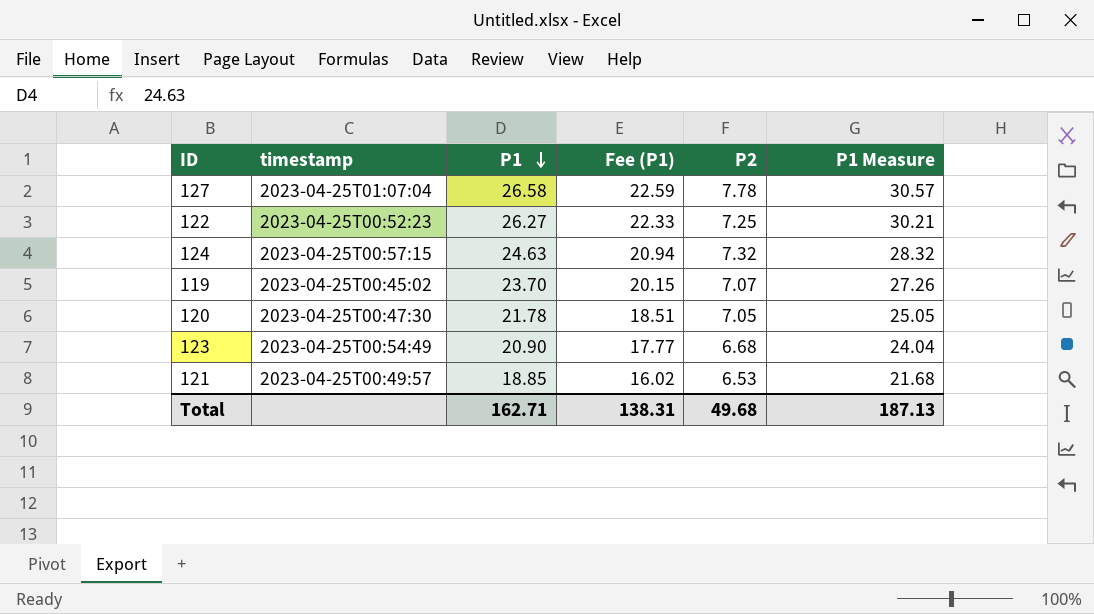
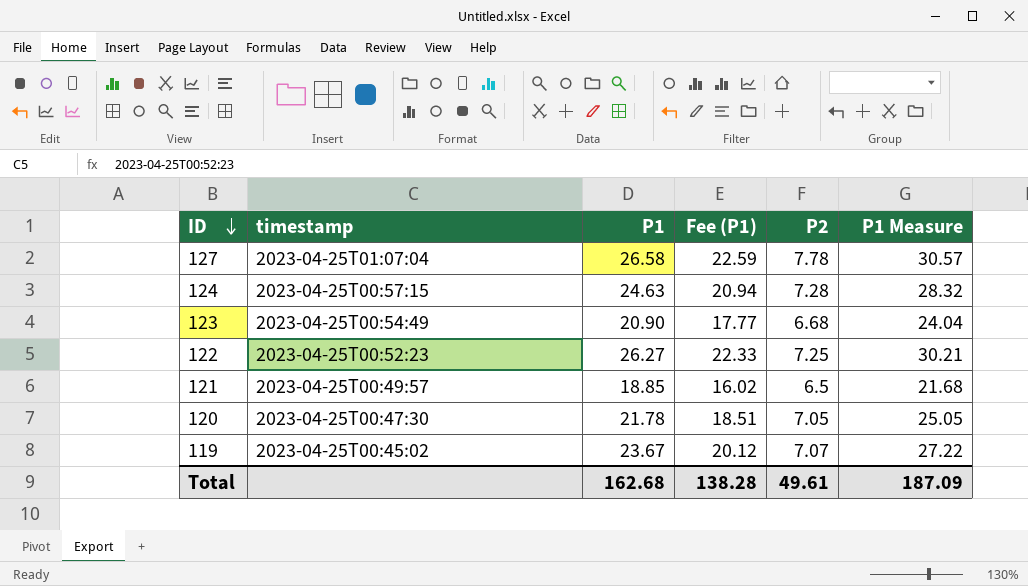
row order: P1 descending -> ID descending
124 | P2: 7.32 -> 7.28
121 | P2: 6.53 -> 6.5
119 | P1: 23.70 -> 23.67
119 | Fee (P1): 20.15 -> 20.12
119 | P1 Measure: 27.26 -> 27.22
Total | P1: 162.71 -> 162.68
Total | Fee (P1): 138.31 -> 138.28
Total | P2: 49.68 -> 49.61
Total | P1 Measure: 187.13 -> 187.09

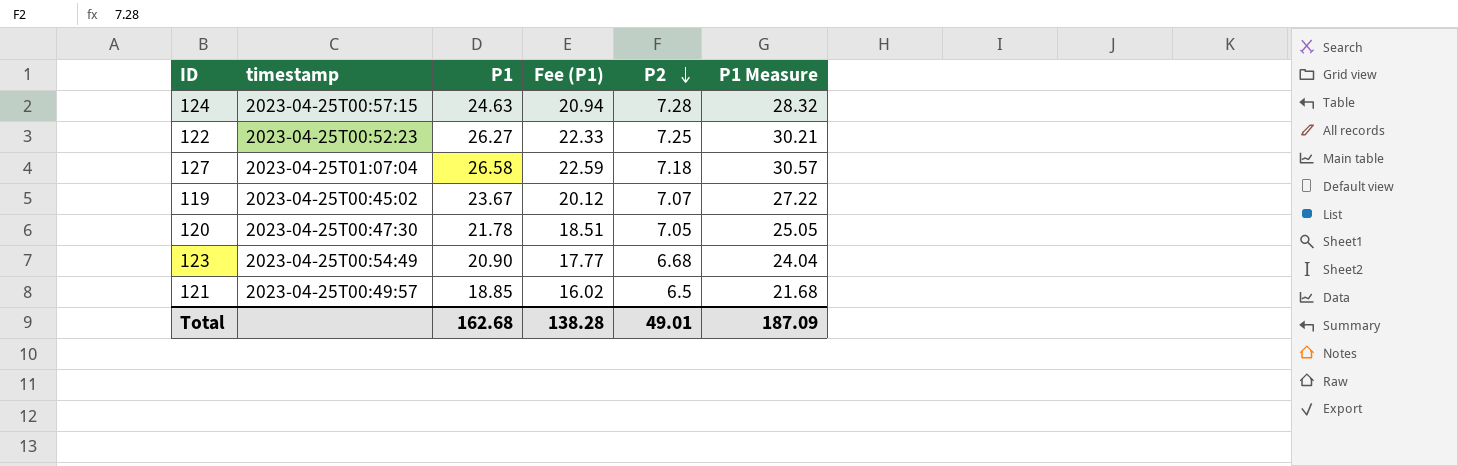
row order: ID descending -> P2 descending
127 | P2: 7.78 -> 7.18
Total | P2: 49.61 -> 49.01

